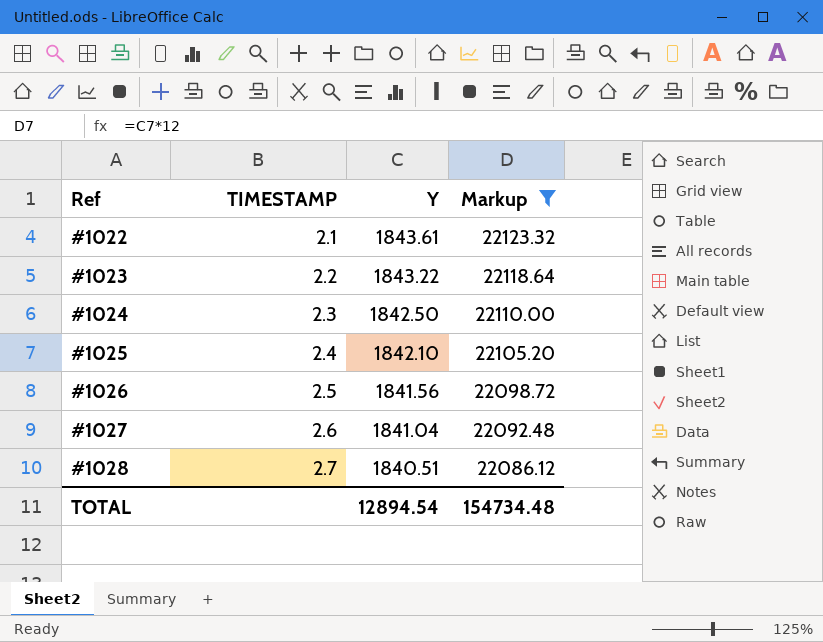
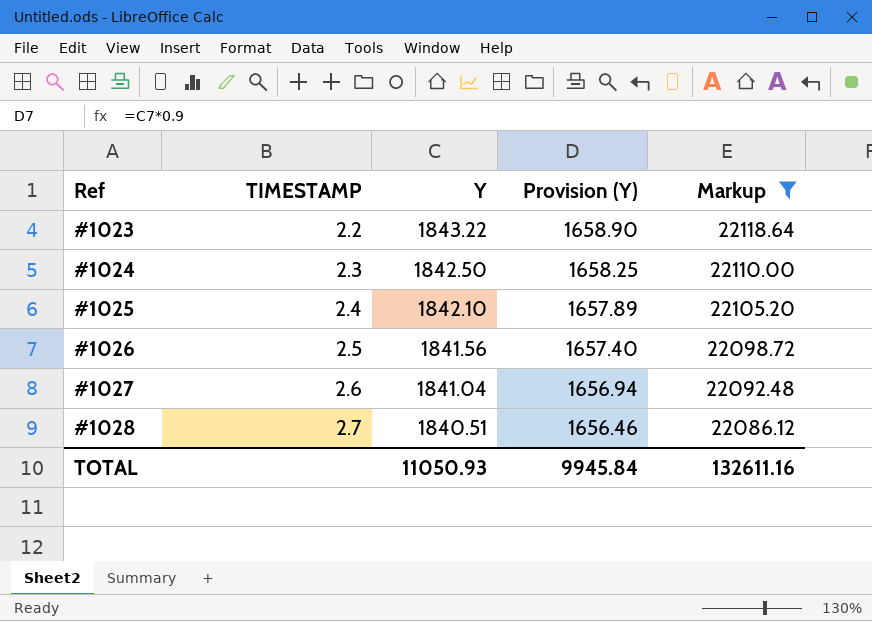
column Provision (Y) | formula: none -> [Y] * 0.9
row #1022: 2.1 | 1843.61 | 22123.32 -> none
TOTAL | Y: 12894.54 -> 11050.93
TOTAL | Markup: 154734.48 -> 132611.16

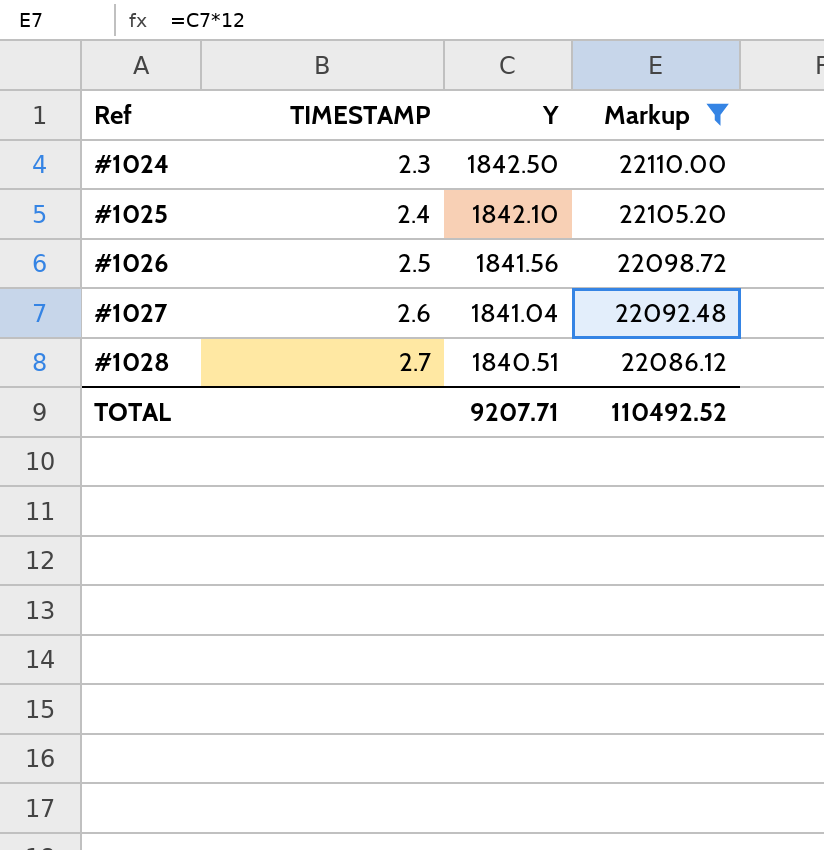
column Provision (Y) | formula: [Y] * 0.9 -> none
row #1023: 2.2 | 1843.22 | 1658.90 | 22118.64 -> none
TOTAL | Y: 11050.93 -> 9207.71
TOTAL | Markup: 132611.16 -> 110492.52

